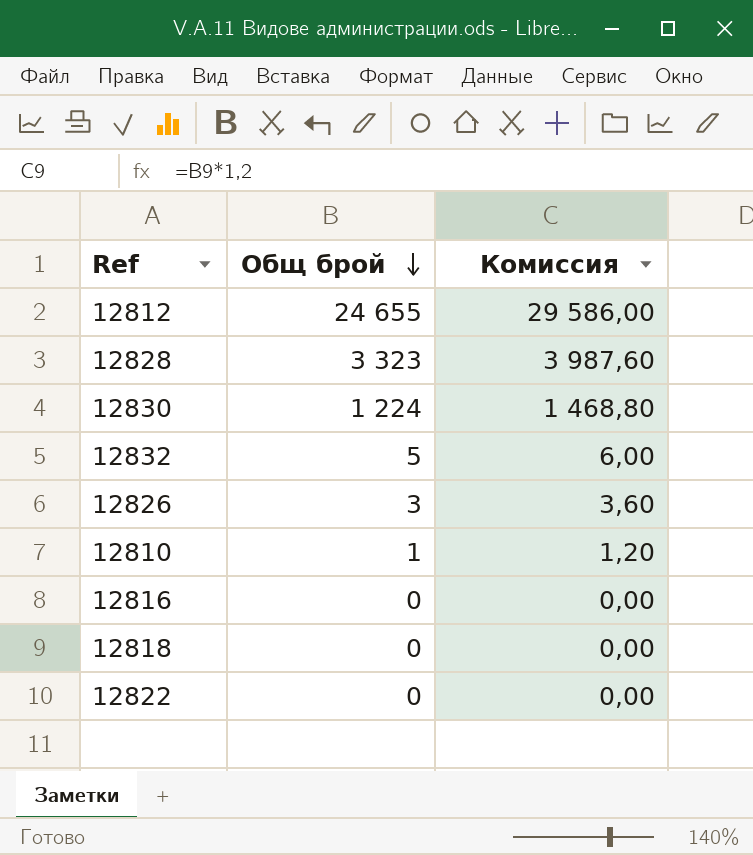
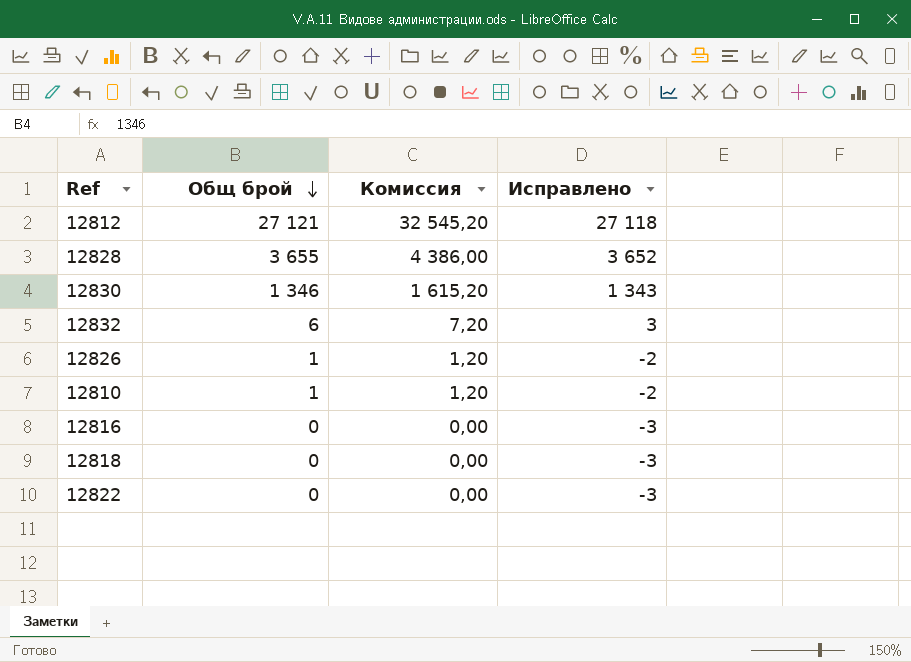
column Исправлено | formula: none -> [Общ брой] - 3
12812 | Общ брой: 24 655 -> 27 121
12812 | Комиссия: 29 586,00 -> 32 545,20
12828 | Общ брой: 3 323 -> 3 655
12828 | Комиссия: 3 987,60 -> 4 386,00
12830 | Общ брой: 1 224 -> 1 346
12830 | Комиссия: 1 468,80 -> 1 615,20
12832 | Общ брой: 5 -> 6
12832 | Комиссия: 6,00 -> 7,20
12826 | Общ брой: 3 -> 1
12826 | Комиссия: 3,60 -> 1,20

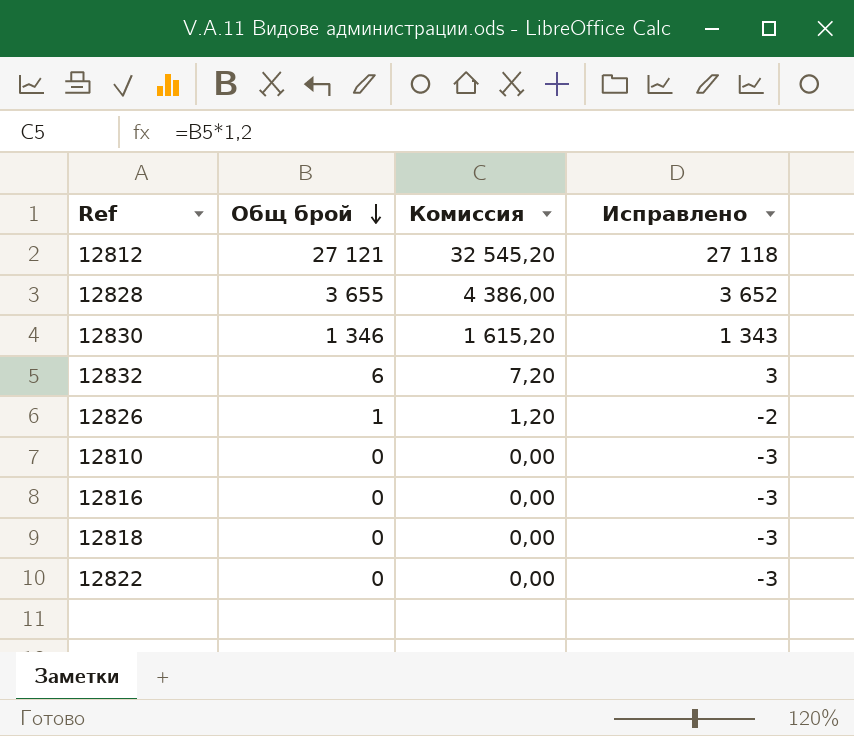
12810 | Общ брой: 1 -> 0
12810 | Комиссия: 1,20 -> 0,00
12810 | Исправлено: -2 -> -3

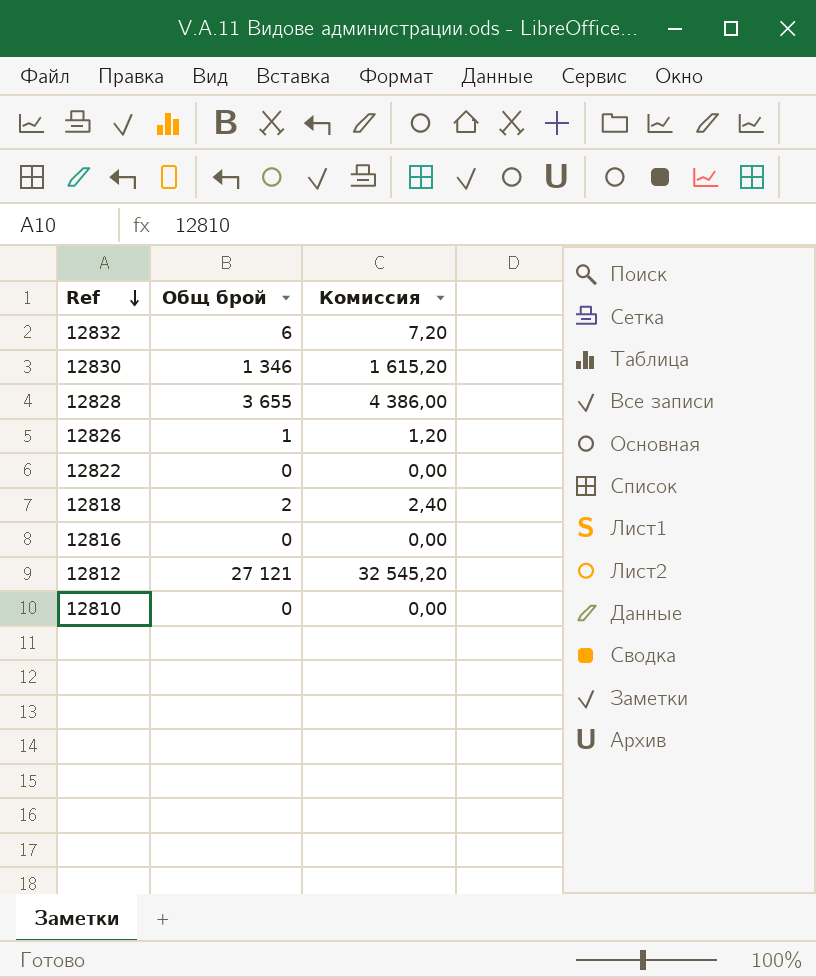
row order: Общ брой descending -> Ref descending
column Исправлено | formula: [Общ брой] - 3 -> none
12818 | Общ брой: 0 -> 2
12818 | Комиссия: 0,00 -> 2,40

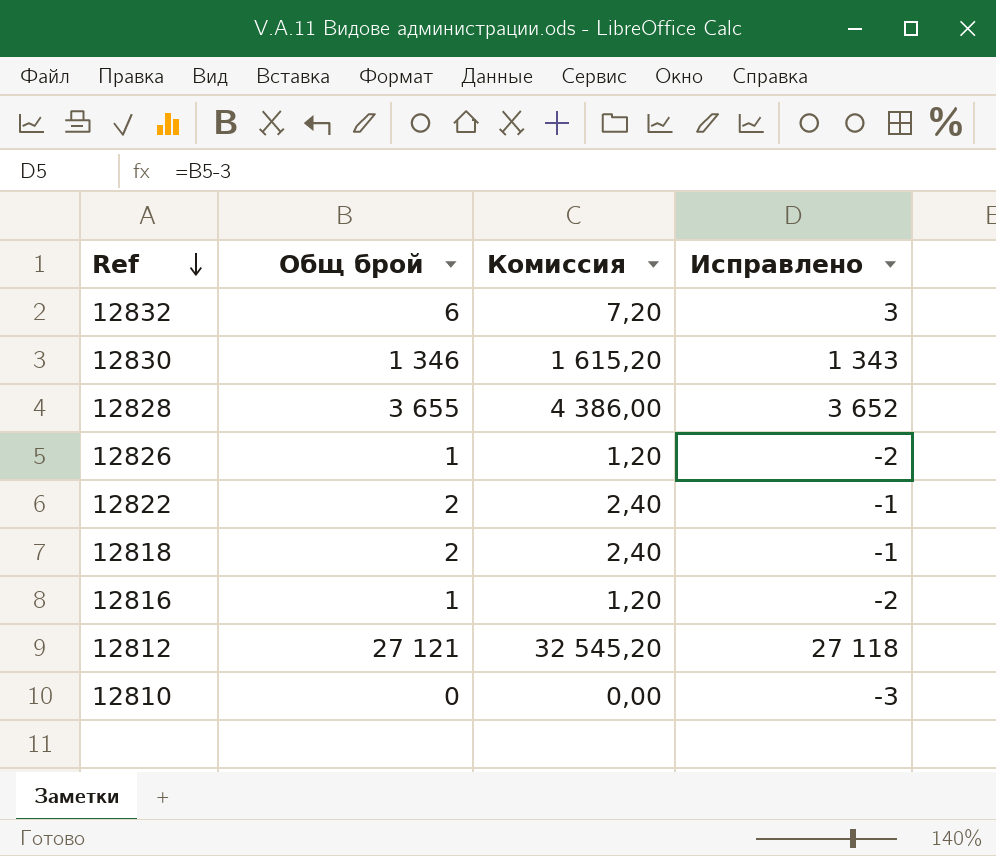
column Исправлено | formula: none -> [Общ брой] - 3
12822 | Общ брой: 0 -> 2
12822 | Комиссия: 0,00 -> 2,40
12816 | Общ брой: 0 -> 1
12816 | Комиссия: 0,00 -> 1,20

